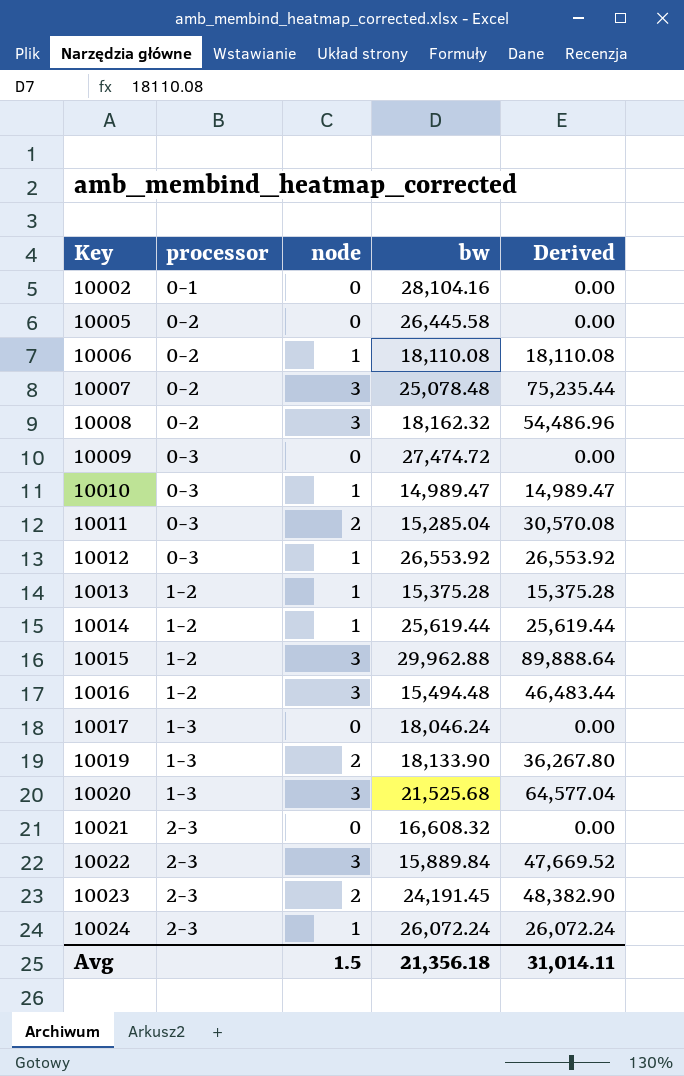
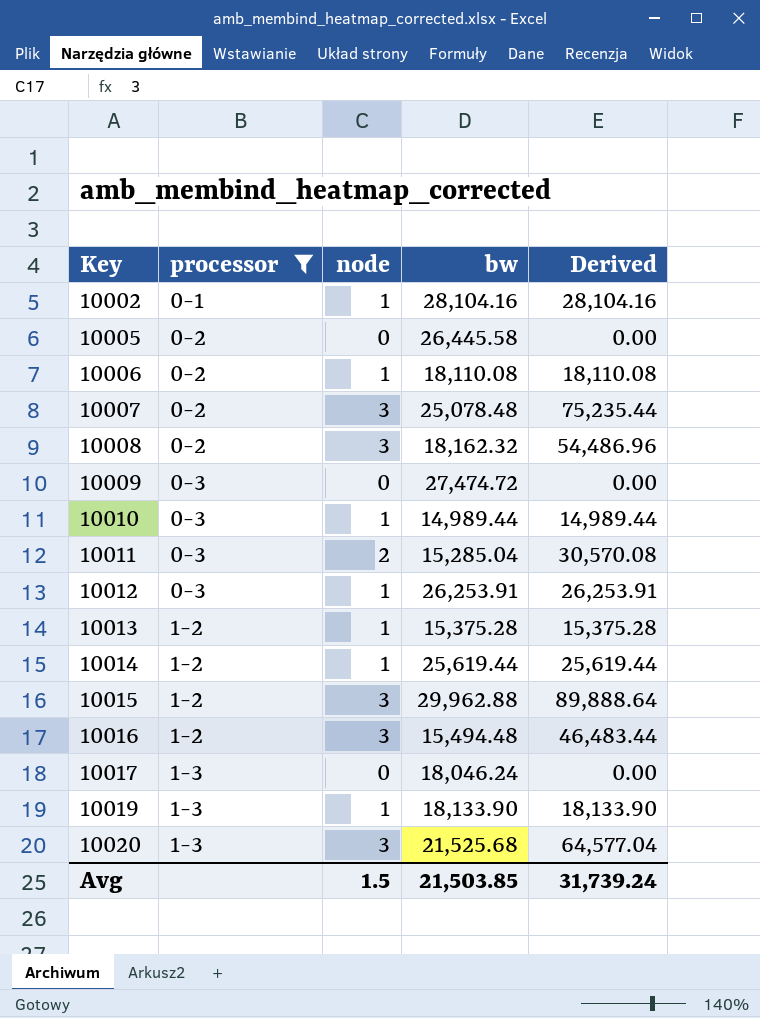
filter: none -> processor != 2-3
10002 | node: 0 -> 1
10002 | Derived: 0.00 -> 28,104.16
10010 | bw: 14,989.47 -> 14,989.44
10010 | Derived: 14,989.47 -> 14,989.44
10012 | bw: 26,553.92 -> 26,253.91
10012 | Derived: 26,553.92 -> 26,253.91
10019 | node: 2 -> 1
10019 | Derived: 36,267.80 -> 18,133.90
Avg | bw: 21,356.18 -> 21,503.85
Avg | Derived: 31,014.11 -> 31,739.24

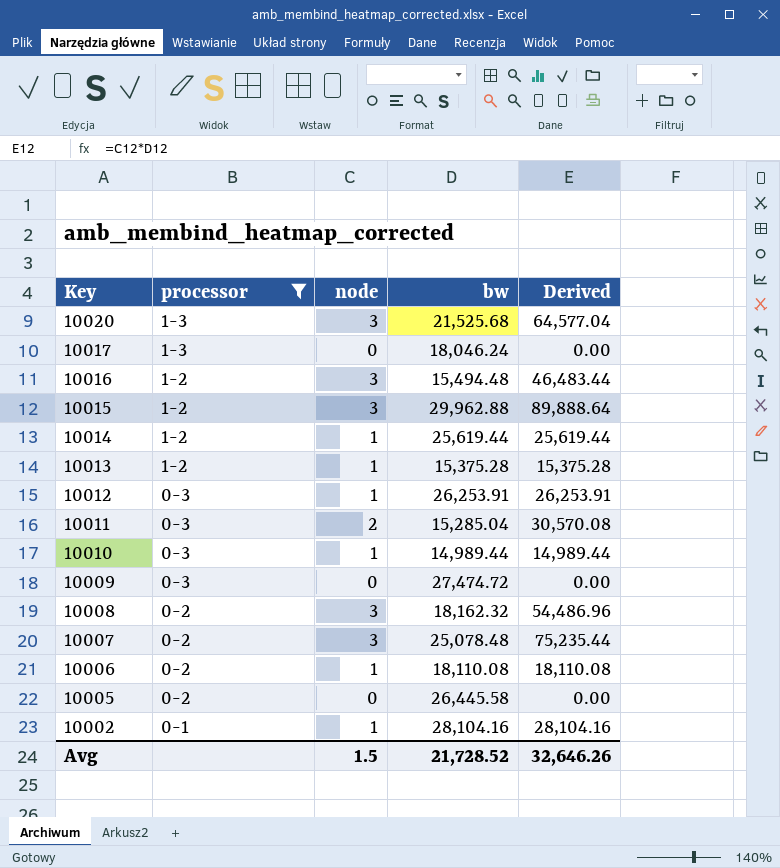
row order: Key ascending -> Key descending
row 10019: 1-3 | 1 | 18,133.90 | 18,133.90 -> none
Avg | bw: 21,503.85 -> 21,728.52
Avg | Derived: 31,739.24 -> 32,646.26

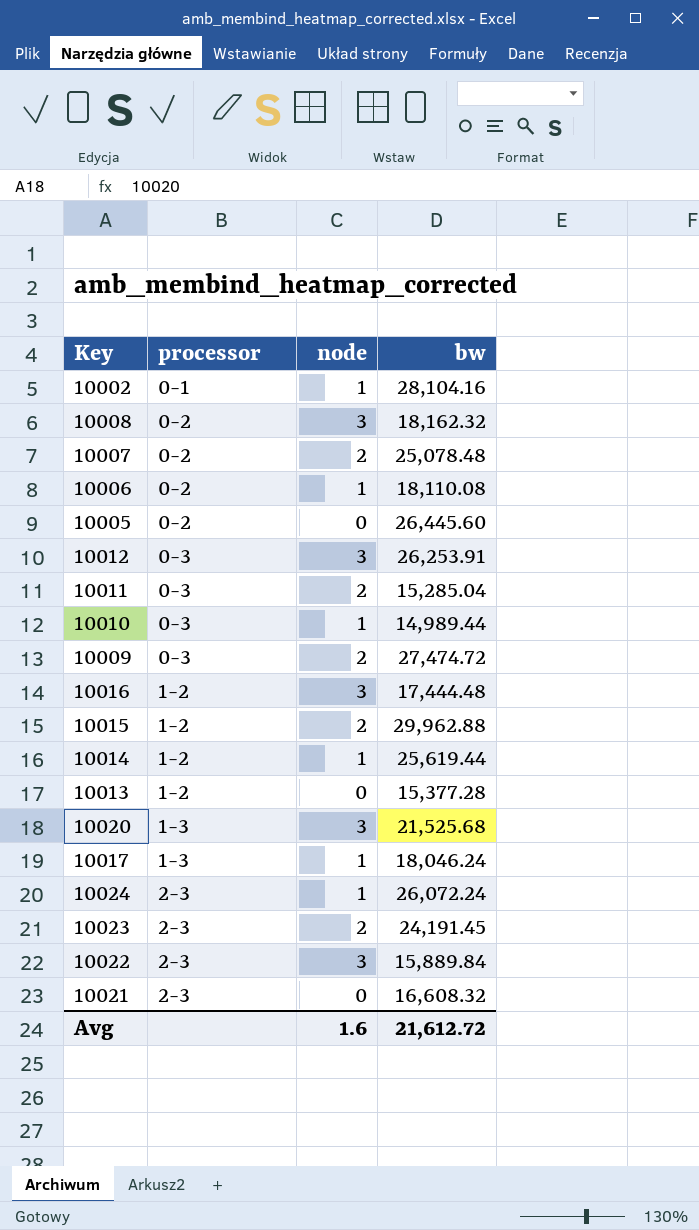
filter: processor != 2-3 -> none
row order: Key descending -> processor ascending
column Derived | formula: [node] * [bw] -> none
10007 | node: 3 -> 2
10005 | bw: 26,445.58 -> 26,445.60
10012 | node: 1 -> 3
10009 | node: 0 -> 2
10016 | bw: 15,494.48 -> 17,444.48
10015 | node: 3 -> 2
10013 | node: 1 -> 0
10013 | bw: 15,375.28 -> 15,377.28
10017 | node: 0 -> 1
Avg | node: 1.5 -> 1.6
Avg | bw: 21,728.52 -> 21,612.72

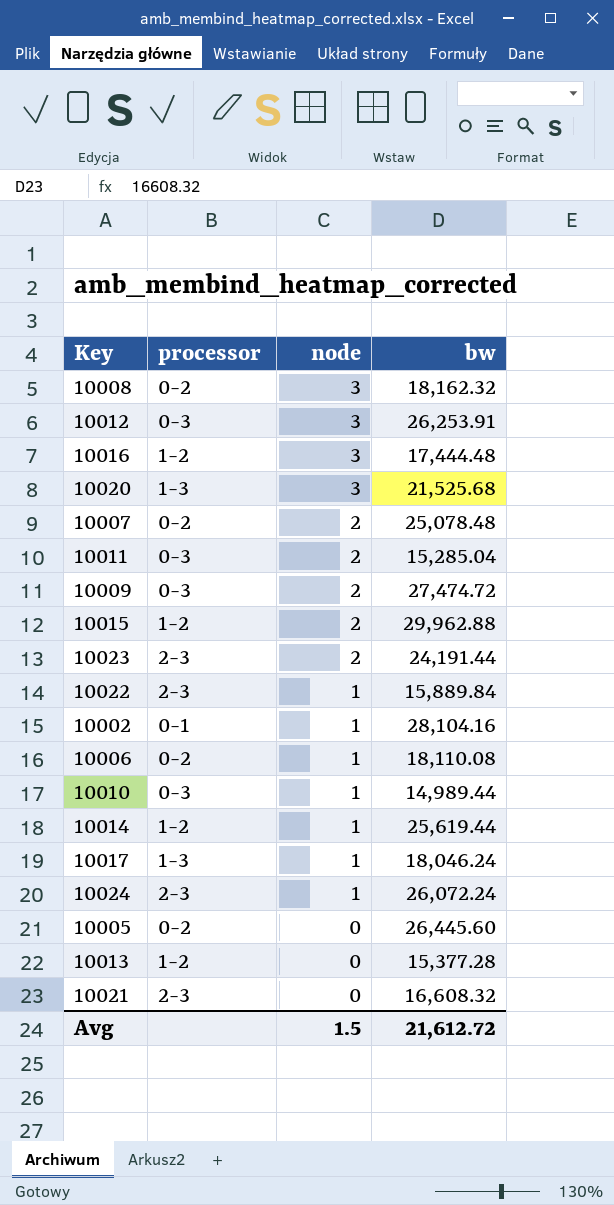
row order: processor ascending -> node descending
10023 | bw: 24,191.45 -> 24,191.44
10022 | node: 3 -> 1
Avg | node: 1.6 -> 1.5

